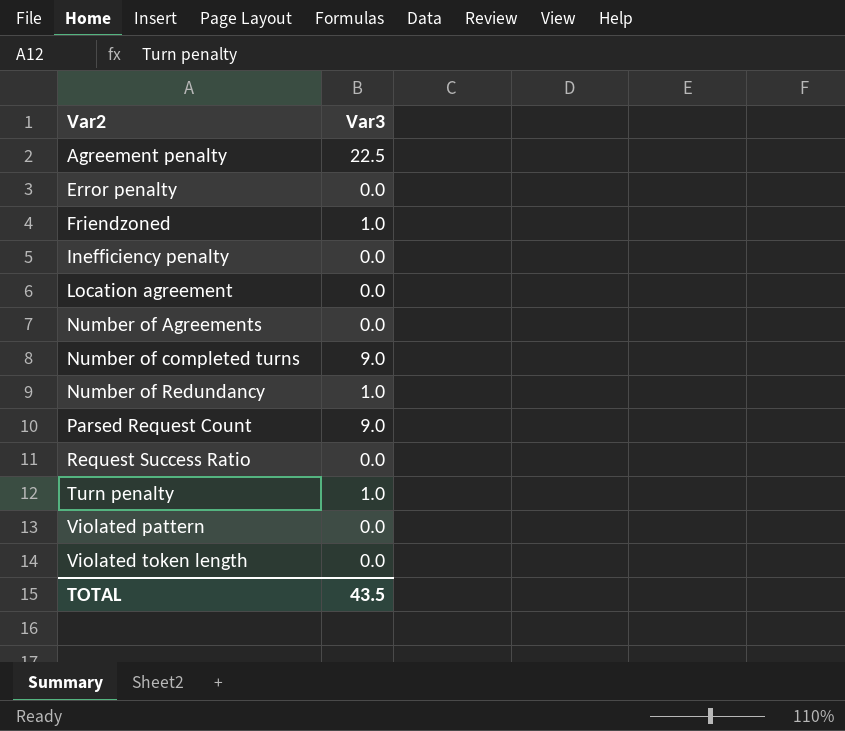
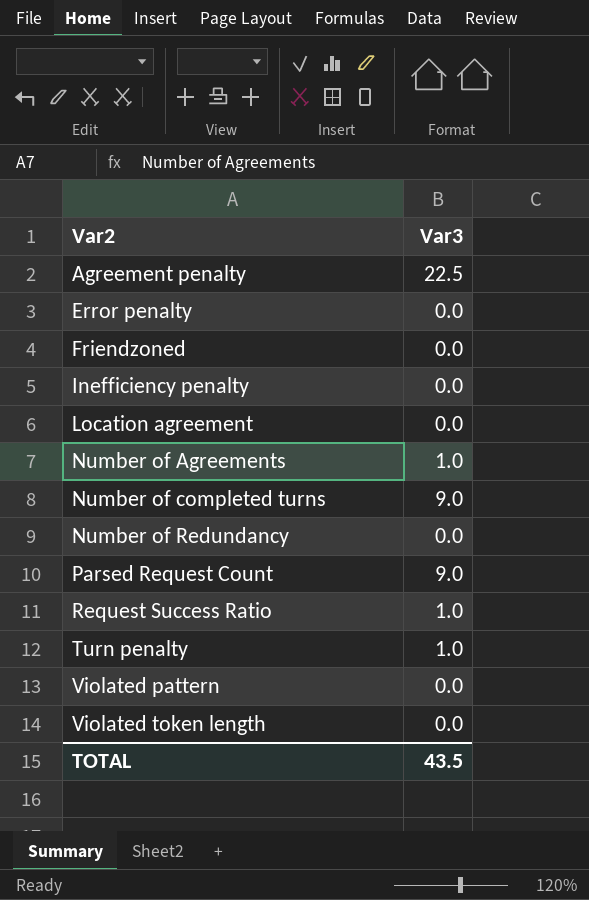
Friendzoned | Var3: 1.0 -> 0.0
Number of Agreements | Var3: 0.0 -> 1.0
Number of Redundancy | Var3: 1.0 -> 0.0
Request Success Ratio | Var3: 0.0 -> 1.0

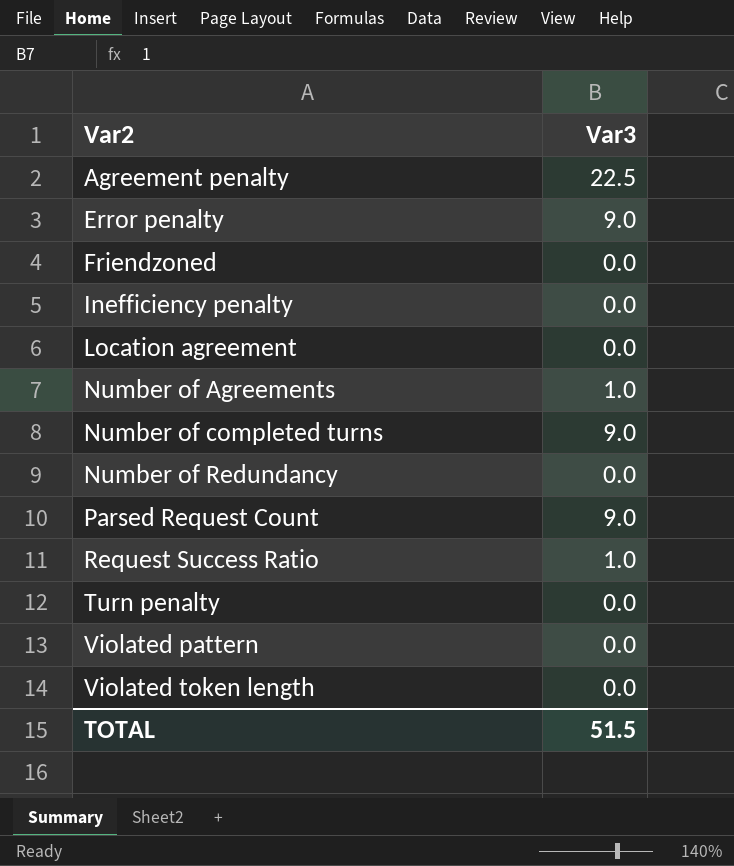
Error penalty | Var3: 0.0 -> 9.0
Turn penalty | Var3: 1.0 -> 0.0
TOTAL | Var3: 43.5 -> 51.5

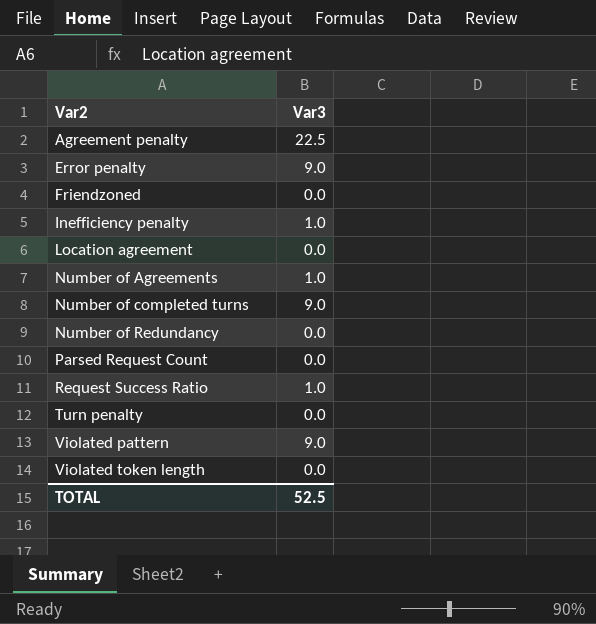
Inefficiency penalty | Var3: 0.0 -> 1.0
Parsed Request Count | Var3: 9.0 -> 0.0
Violated pattern | Var3: 0.0 -> 9.0
TOTAL | Var3: 51.5 -> 52.5

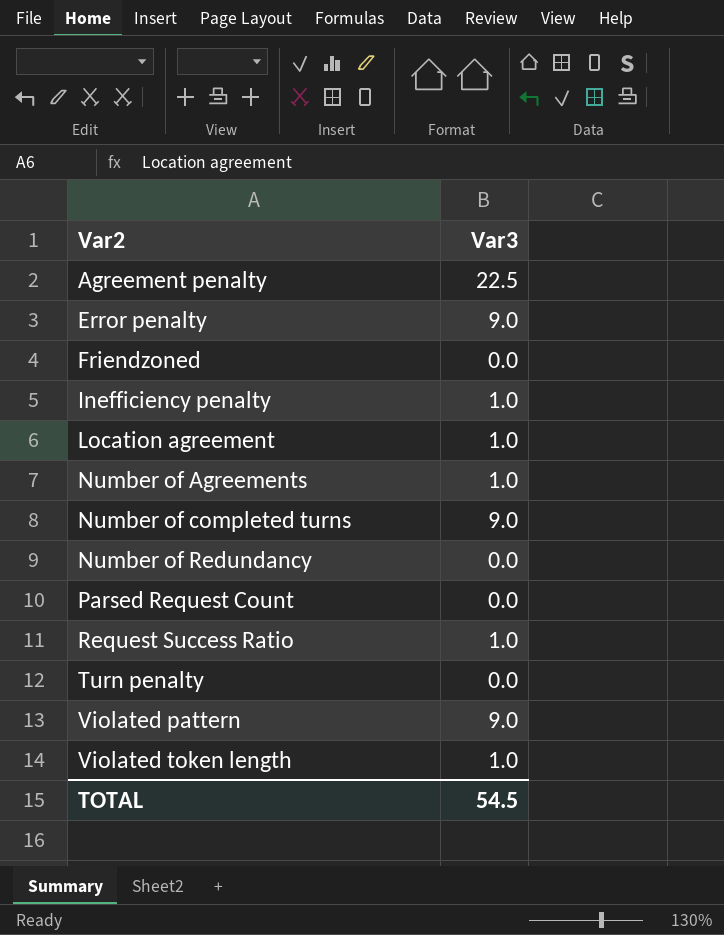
Location agreement | Var3: 0.0 -> 1.0
Violated token length | Var3: 0.0 -> 1.0
TOTAL | Var3: 52.5 -> 54.5

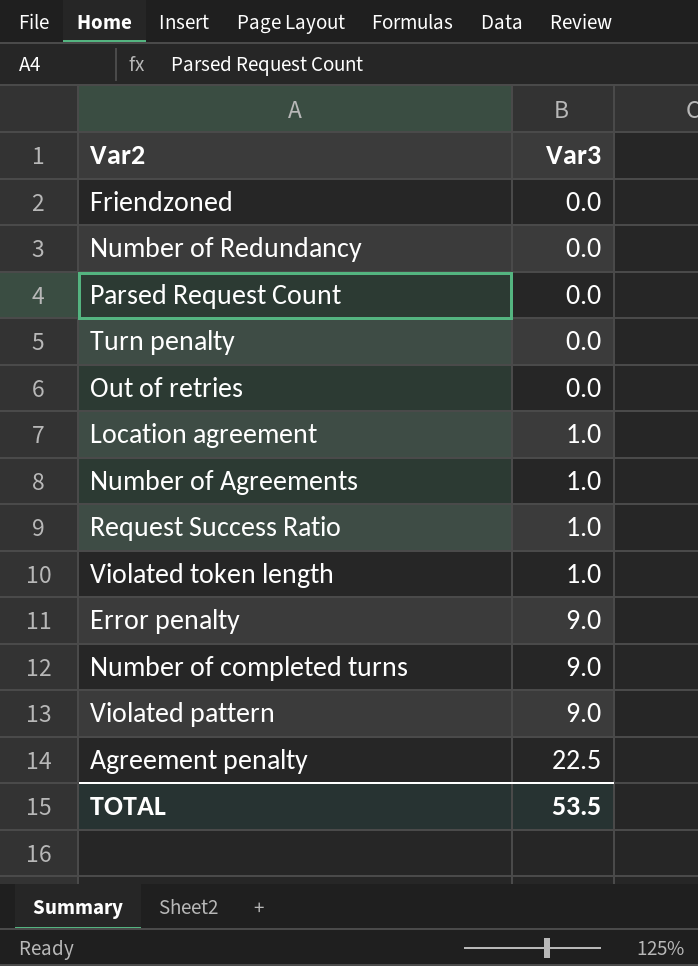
row order: Var2 ascending -> Var3 ascending
row Inefficiency penalty: 1.0 -> none
row Out of retries: none -> 0.0
TOTAL | Var3: 54.5 -> 53.5

